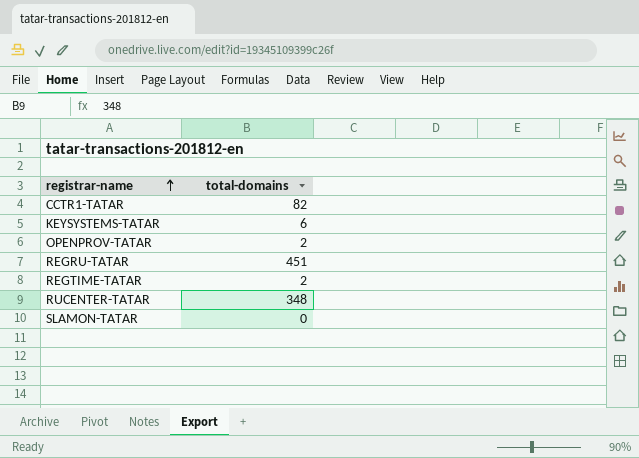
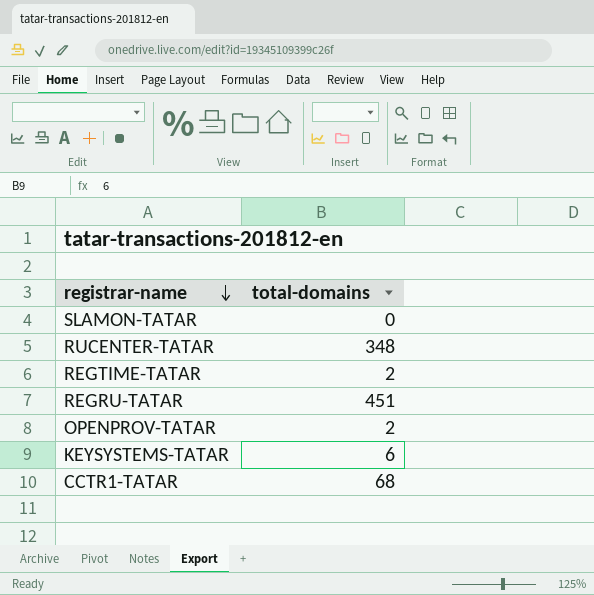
row order: registrar-name ascending -> registrar-name descending
CCTR1-TATAR | total-domains: 82 -> 68

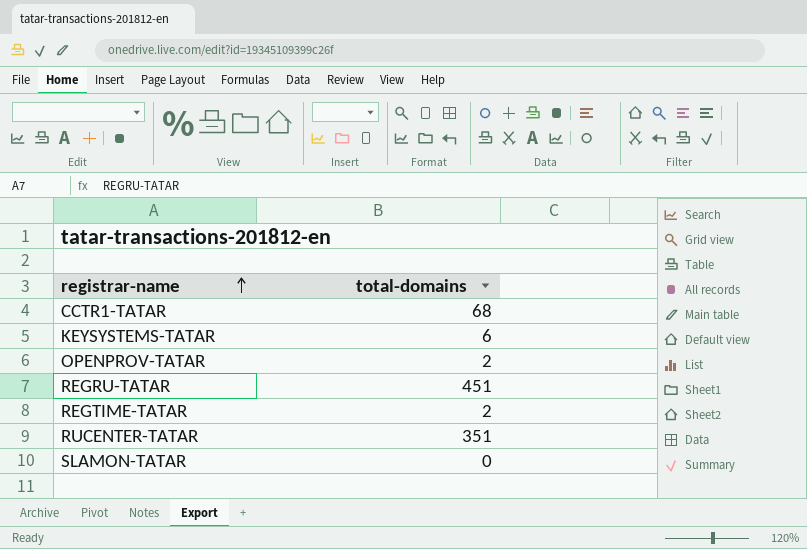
row order: registrar-name descending -> registrar-name ascending
RUCENTER-TATAR | total-domains: 348 -> 351

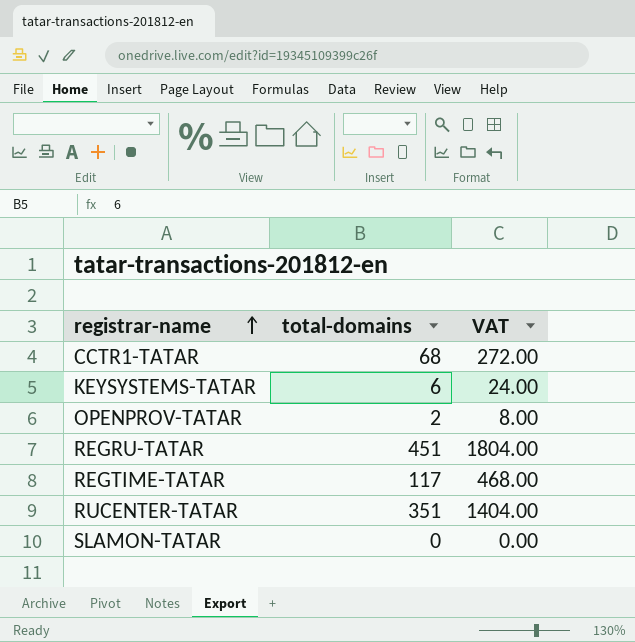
column VAT | formula: none -> [total-domains] * 4
REGTIME-TATAR | total-domains: 2 -> 117

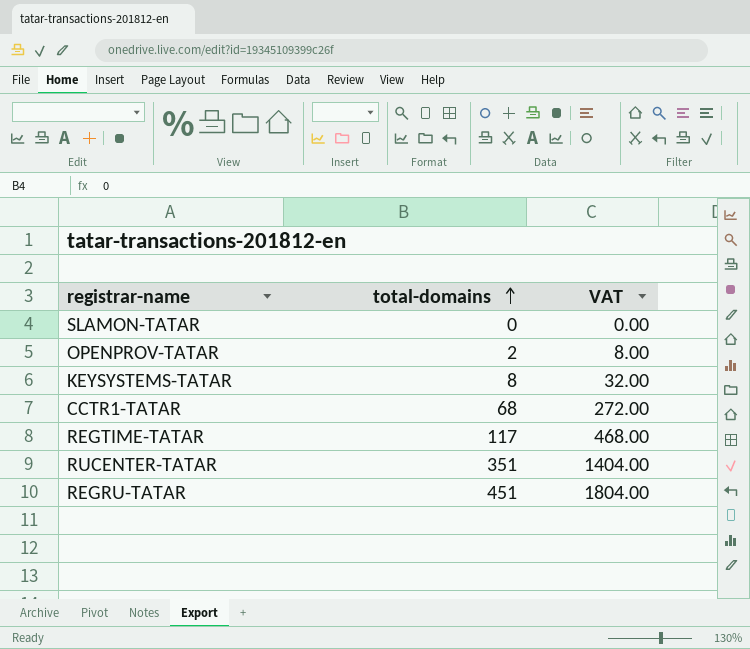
row order: registrar-name ascending -> total-domains ascending
KEYSYSTEMS-TATAR | total-domains: 6 -> 8
KEYSYSTEMS-TATAR | VAT: 24.00 -> 32.00

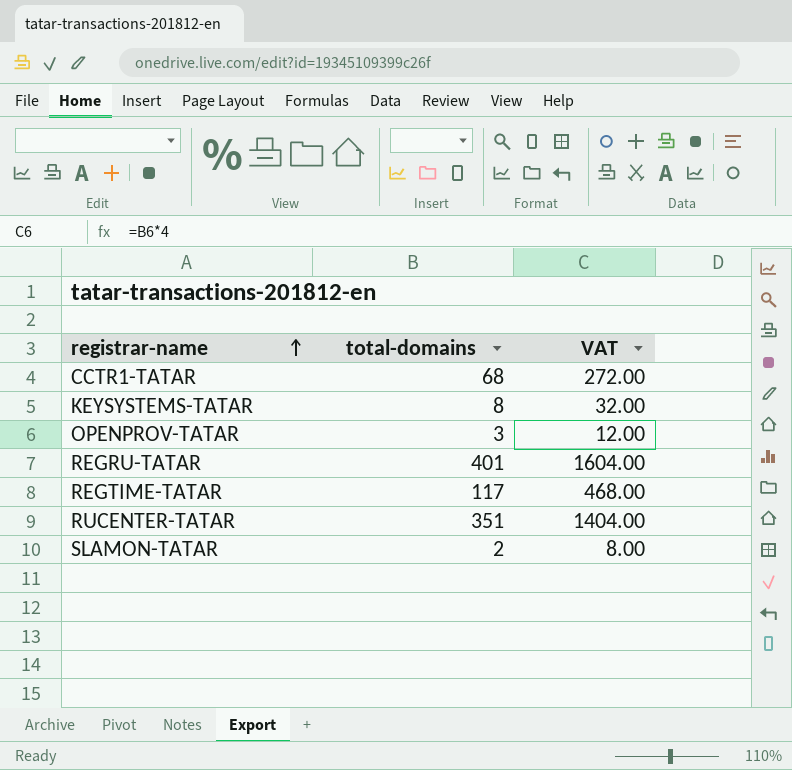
row order: total-domains ascending -> registrar-name ascending
OPENPROV-TATAR | total-domains: 2 -> 3
OPENPROV-TATAR | VAT: 8.00 -> 12.00
REGRU-TATAR | total-domains: 451 -> 401
REGRU-TATAR | VAT: 1804.00 -> 1604.00
SLAMON-TATAR | total-domains: 0 -> 2
SLAMON-TATAR | VAT: 0.00 -> 8.00

